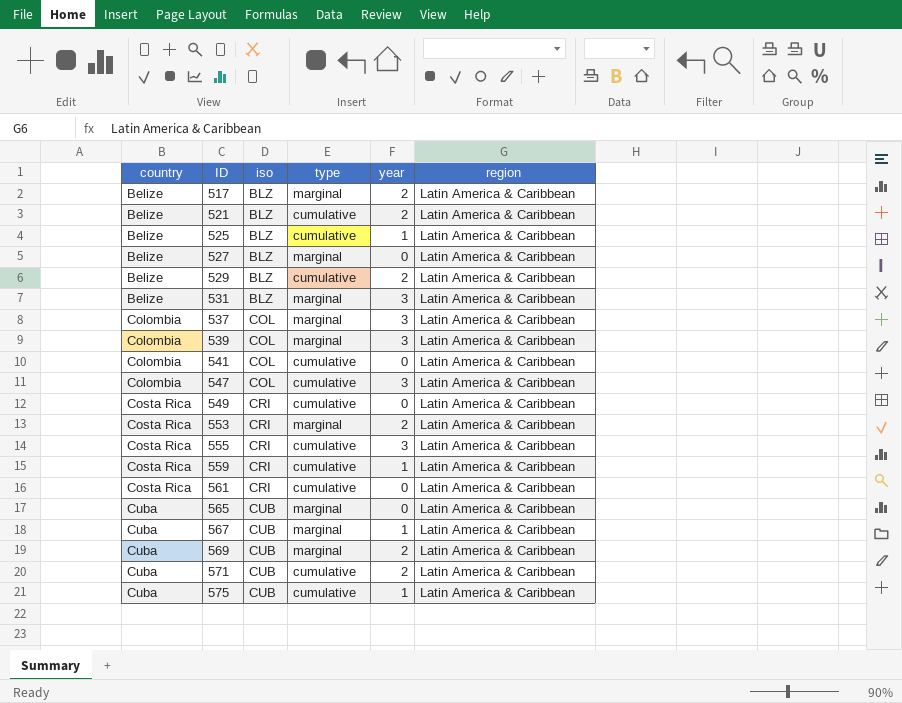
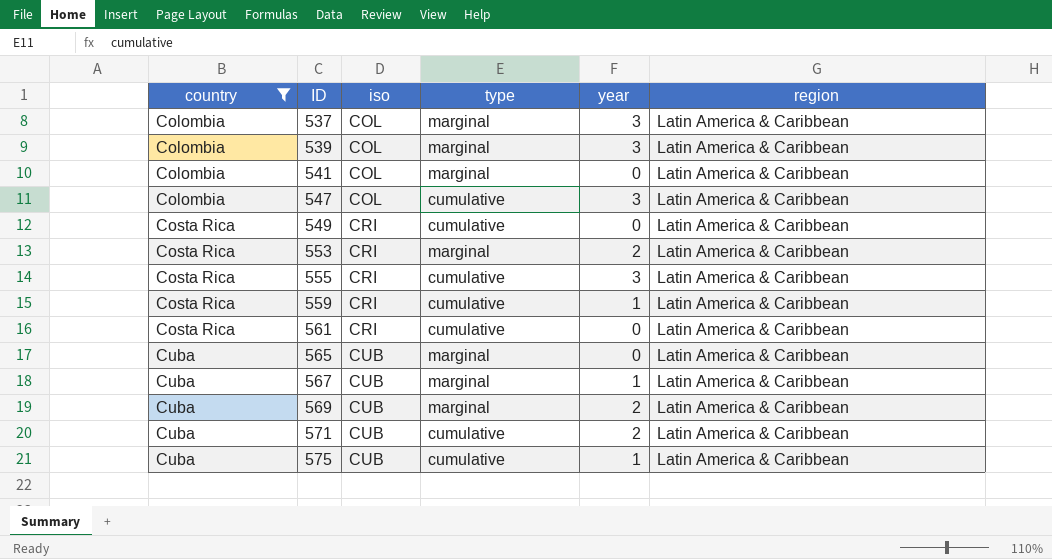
filter: none -> country != Belize
541 | type: cumulative -> marginal

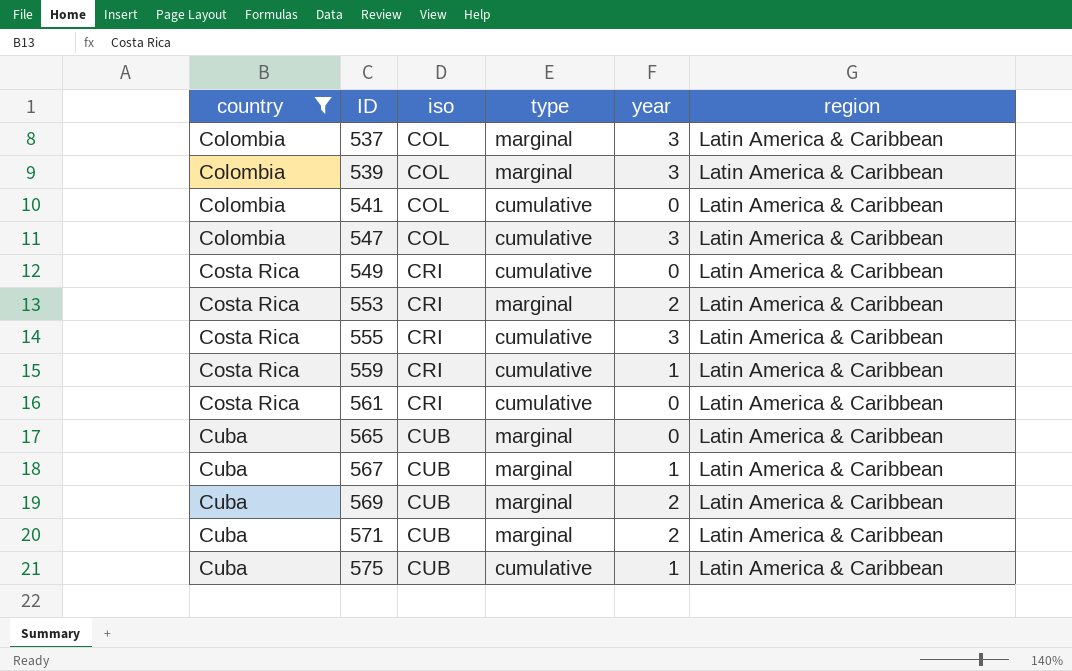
541 | type: marginal -> cumulative
571 | type: cumulative -> marginal

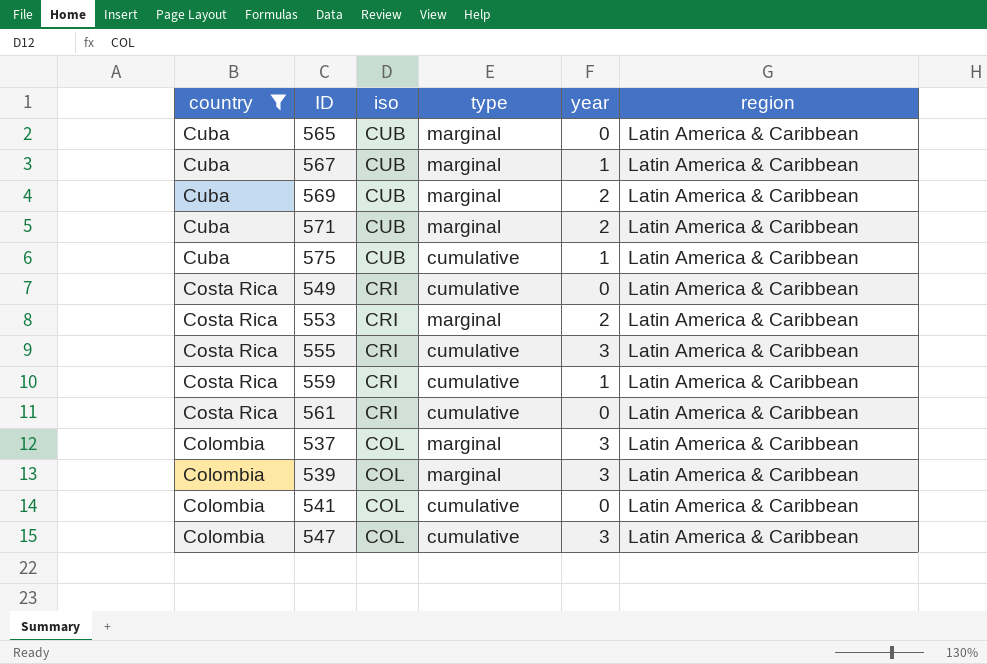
row order: country ascending -> country descending

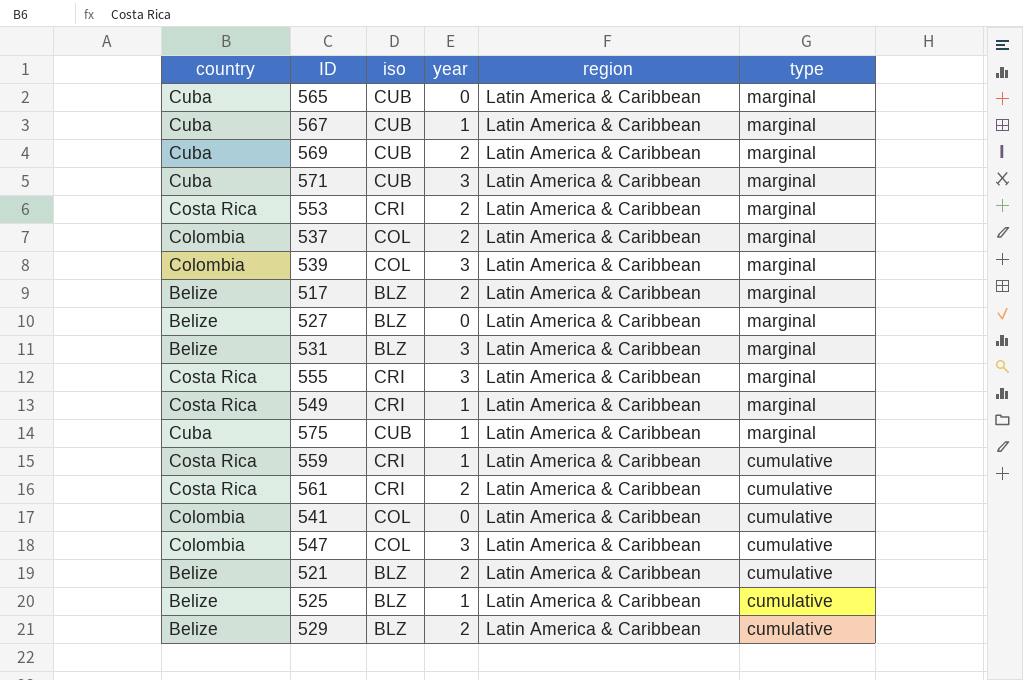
filter: country != Belize -> none
row order: country descending -> type descending
column type | position: 4 -> 6
571 | year: 2 -> 3
537 | year: 3 -> 2
555 | type: cumulative -> marginal
549 | year: 0 -> 1
549 | type: cumulative -> marginal
575 | type: cumulative -> marginal
561 | year: 0 -> 2

